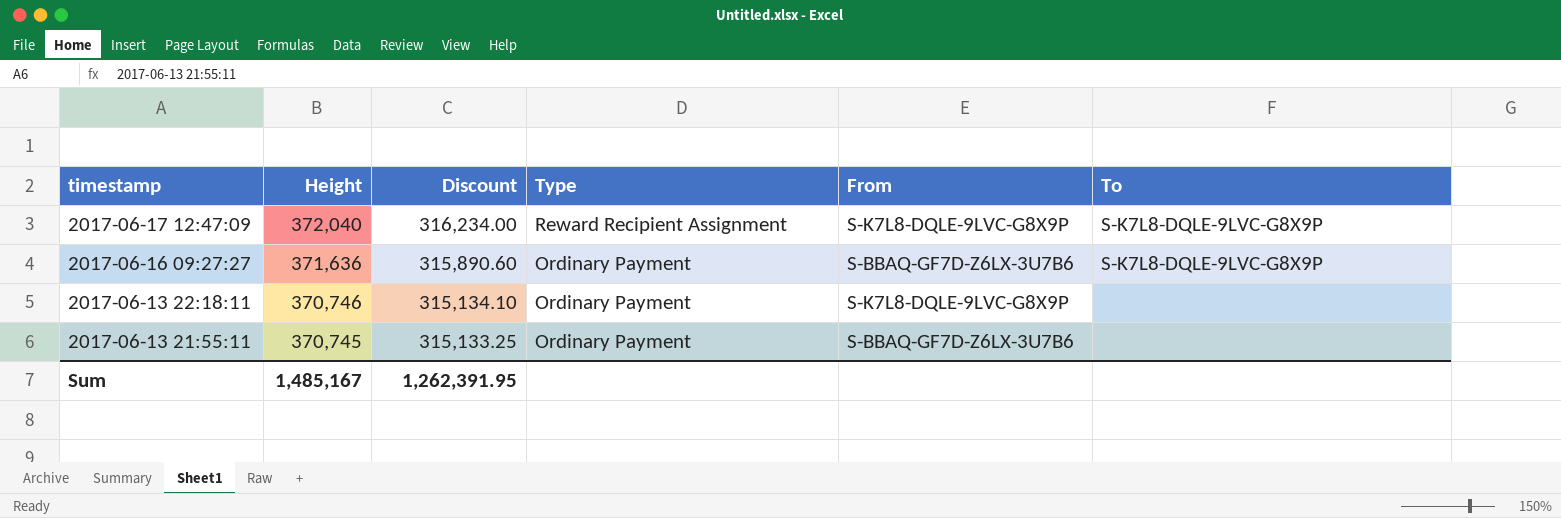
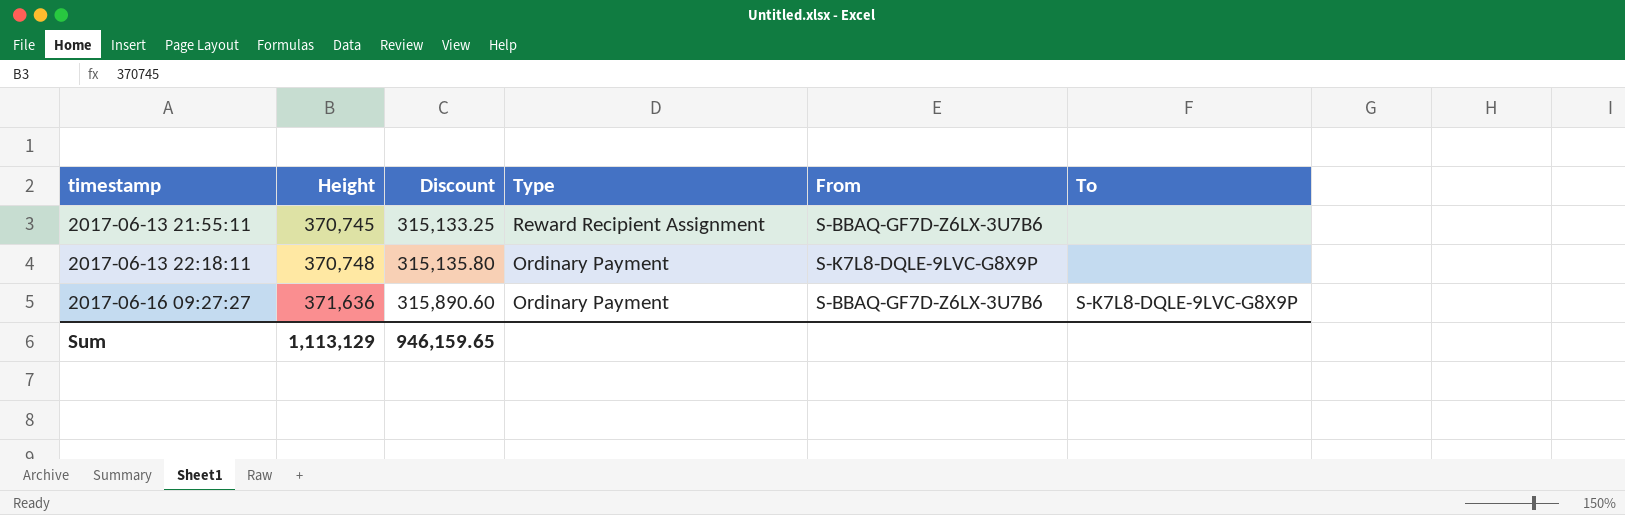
row order: timestamp descending -> timestamp ascending
row 2017-06-17 12:47:09: 372,040 | 316,234.00 | Reward Recipient Assignment | S-K7L8-DQLE-9LVC-G8X9P | S-K7L8-DQLE-9LVC-G8X9P -> none
2017-06-13 21:55:11 | Type: Ordinary Payment -> Reward Recipient Assignment
2017-06-13 22:18:11 | Height: 370,746 -> 370,748
2017-06-13 22:18:11 | Discount: 315,134.10 -> 315,135.80
Sum | Height: 1,485,167 -> 1,113,129
Sum | Discount: 1,262,391.95 -> 946,159.65

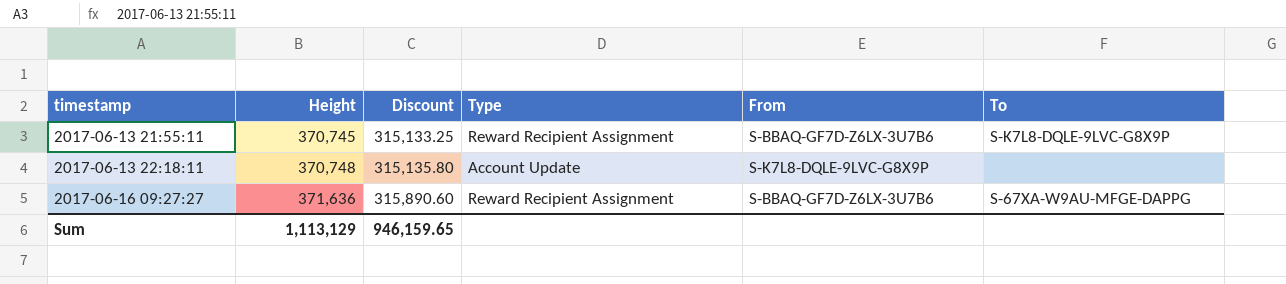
2017-06-13 21:55:11 | To: none -> S-K7L8-DQLE-9LVC-G8X9P
2017-06-13 22:18:11 | Type: Ordinary Payment -> Account Update
2017-06-16 09:27:27 | Type: Ordinary Payment -> Reward Recipient Assignment
2017-06-16 09:27:27 | To: S-K7L8-DQLE-9LVC-G8X9P -> S-67XA-W9AU-MFGE-DAPPG

